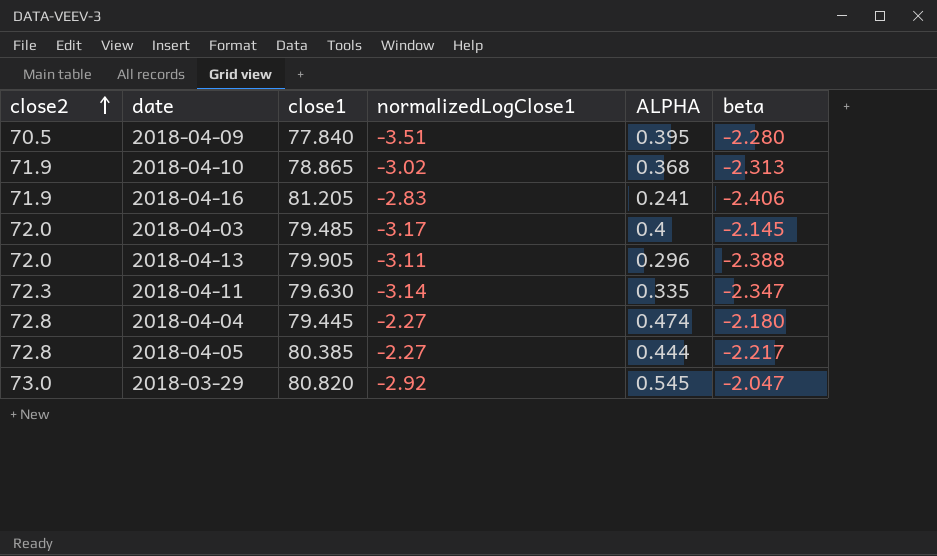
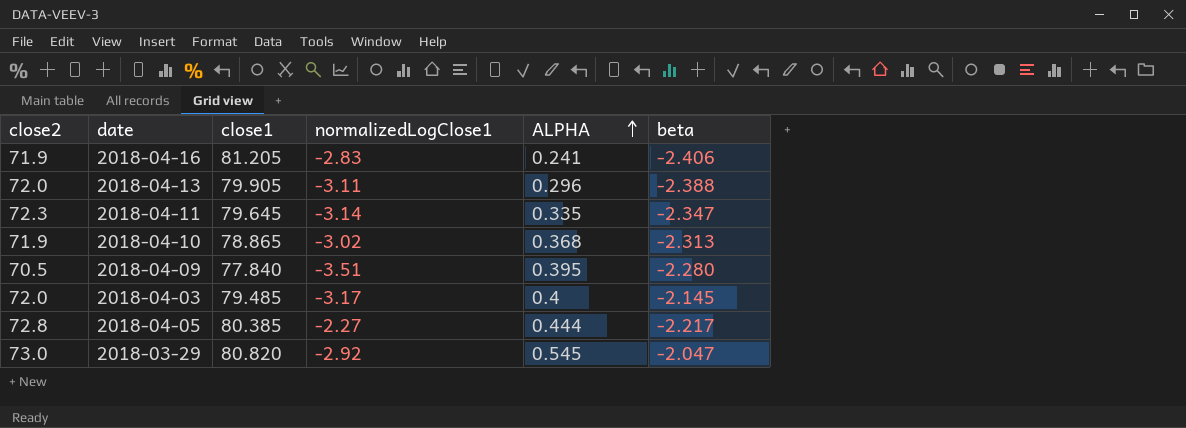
row order: close2 ascending -> ALPHA ascending
row 2018-04-04: 72.8 | 79.445 | -2.27 | 0.474 | -2.180 -> none
2018-04-11 | close1: 79.630 -> 79.645

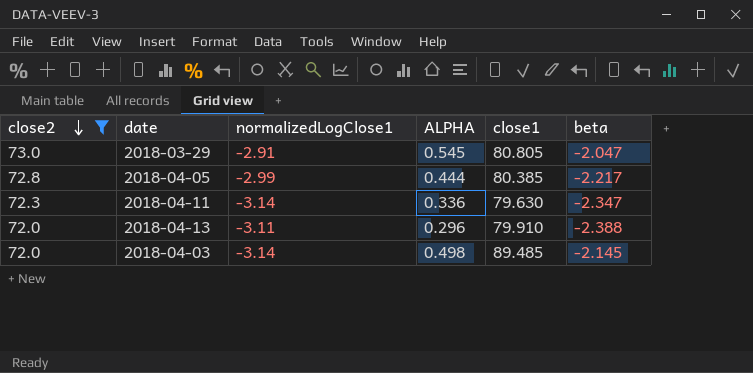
filter: none -> close2 >= 72.0
row order: ALPHA ascending -> close2 descending
column close1 | position: 3 -> 5
2018-03-29 | normalizedLogClose1: -2.92 -> -2.91
2018-03-29 | close1: 80.820 -> 80.805
2018-04-05 | normalizedLogClose1: -2.27 -> -2.99
2018-04-11 | ALPHA: 0.335 -> 0.336
2018-04-11 | close1: 79.645 -> 79.630
2018-04-13 | close1: 79.905 -> 79.910
2018-04-03 | normalizedLogClose1: -3.17 -> -3.14
2018-04-03 | ALPHA: 0.4 -> 0.498
2018-04-03 | close1: 79.485 -> 89.485

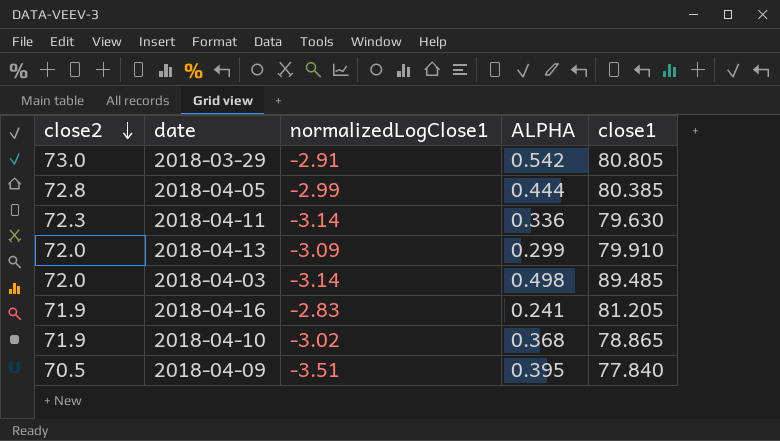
filter: close2 >= 72.0 -> none
column beta | position: 6 -> none
2018-03-29 | ALPHA: 0.545 -> 0.542
2018-04-13 | normalizedLogClose1: -3.11 -> -3.09
2018-04-13 | ALPHA: 0.296 -> 0.299

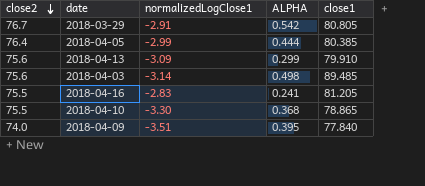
row 2018-04-11: 72.3 | -3.14 | 0.336 | 79.630 -> none
2018-03-29 | close2: 73.0 -> 76.7
2018-04-05 | close2: 72.8 -> 76.4
2018-04-13 | close2: 72.0 -> 75.6
2018-04-03 | close2: 72.0 -> 75.6
2018-04-16 | close2: 71.9 -> 75.5
2018-04-10 | close2: 71.9 -> 75.5
2018-04-10 | normalizedLogClose1: -3.02 -> -3.30
2018-04-09 | close2: 70.5 -> 74.0

